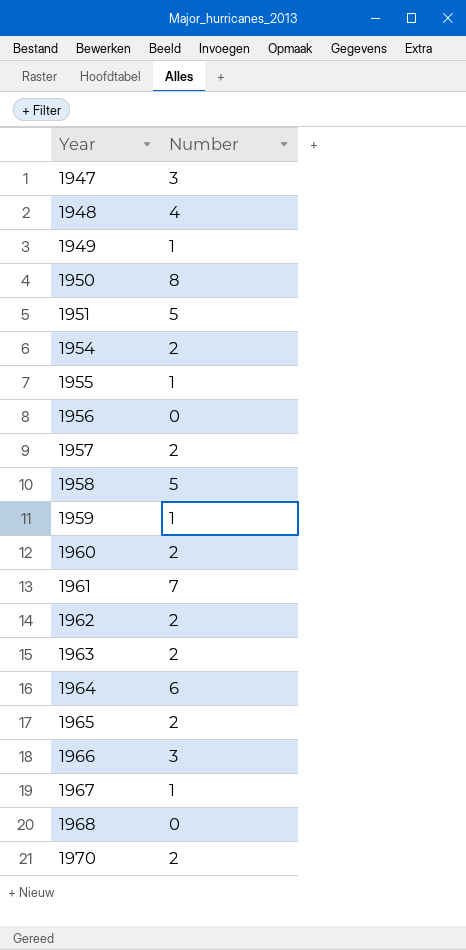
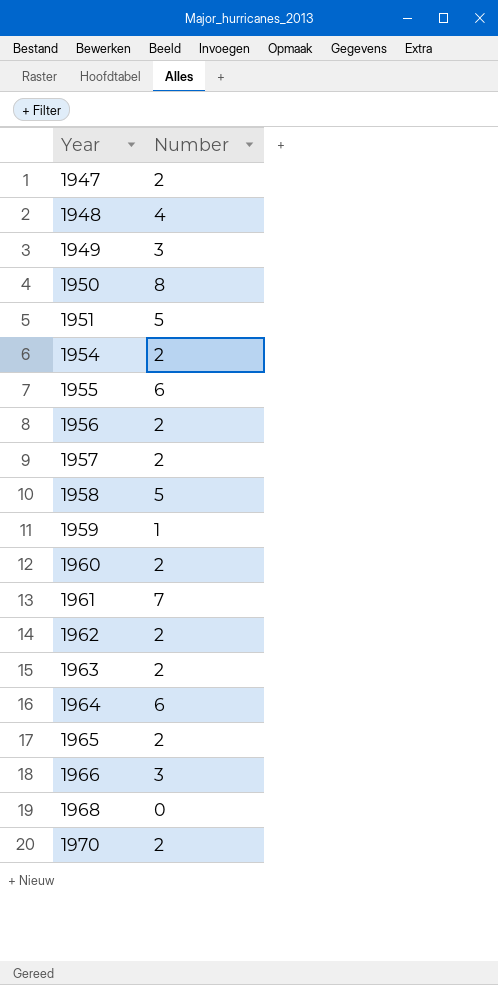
row 1967: 1 -> none
1947 | Number: 3 -> 2
1949 | Number: 1 -> 3
1955 | Number: 1 -> 6
1956 | Number: 0 -> 2

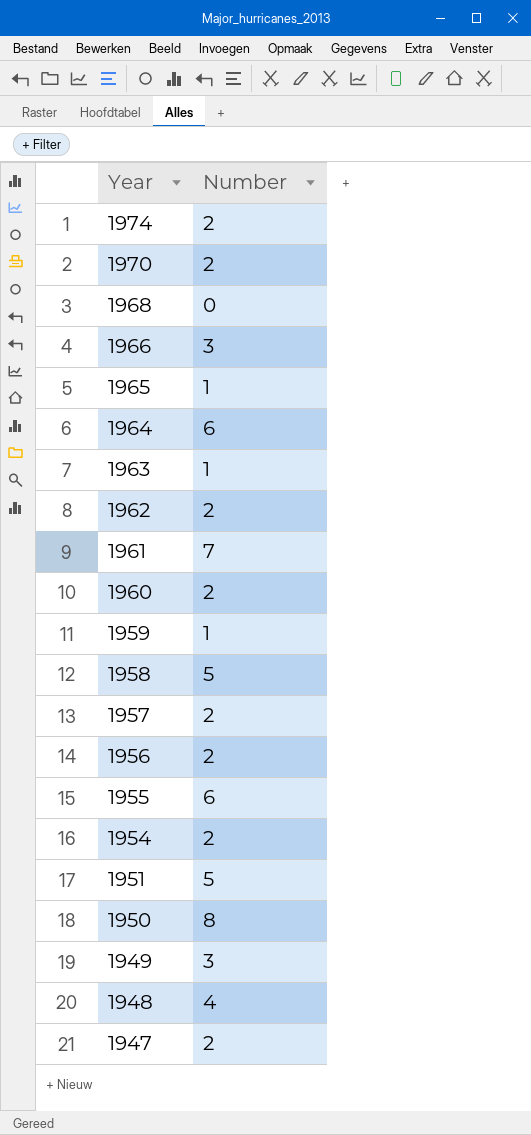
row order: Year ascending -> Year descending
row 1974: none -> 2
1965 | Number: 2 -> 1
1963 | Number: 2 -> 1

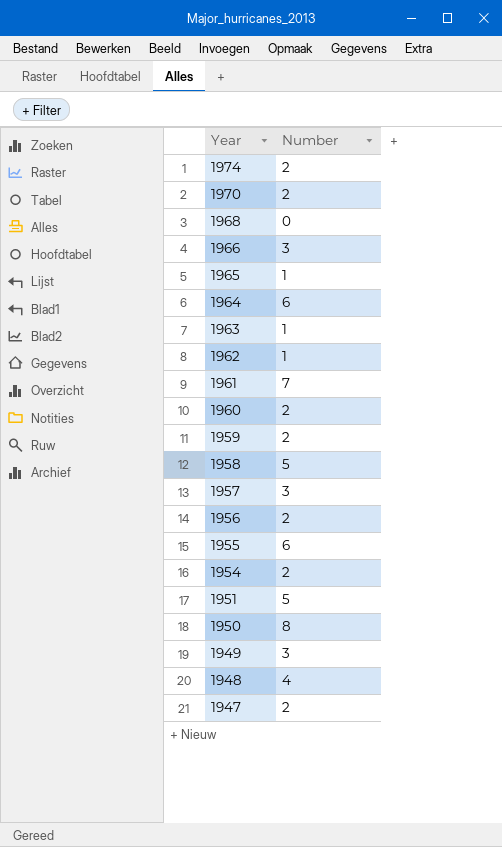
1962 | Number: 2 -> 1
1959 | Number: 1 -> 2
1957 | Number: 2 -> 3

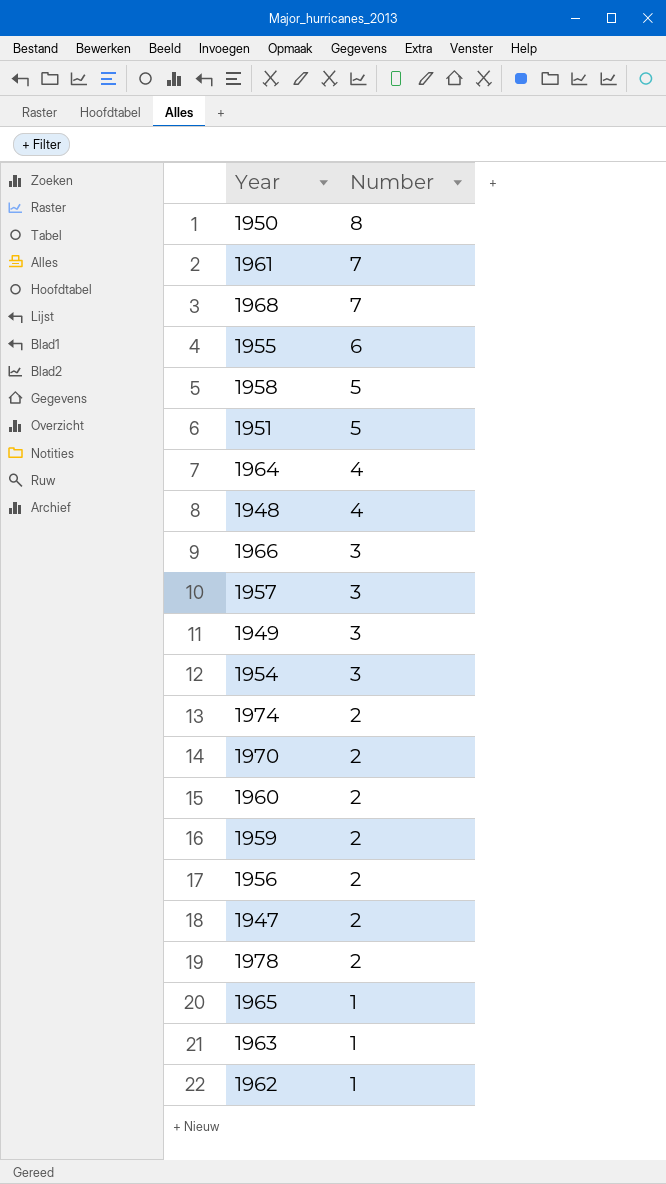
row order: Year descending -> Number descending
1968 | Number: 0 -> 7
1964 | Number: 6 -> 4
1954 | Number: 2 -> 3
row 1978: none -> 2

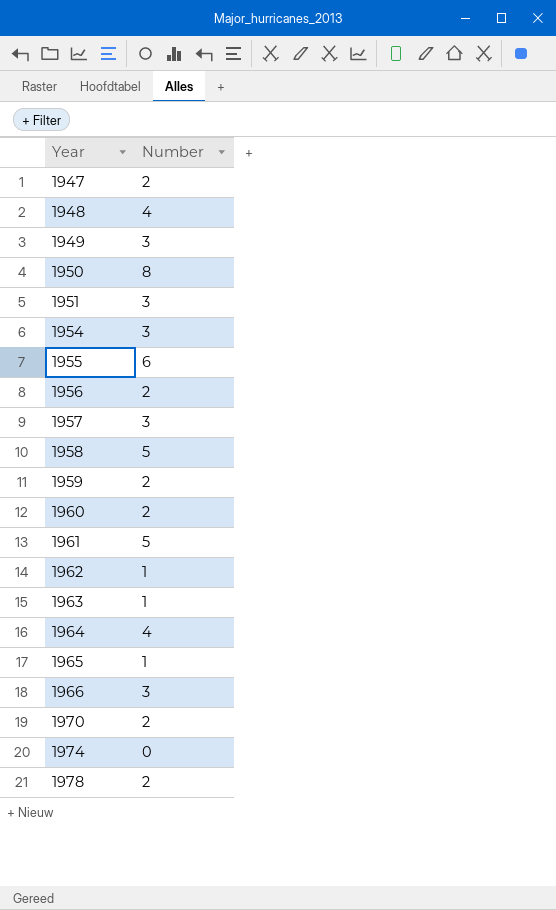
row order: Number descending -> Year ascending
row 1968: 7 -> none
1951 | Number: 5 -> 3
1961 | Number: 7 -> 5
1974 | Number: 2 -> 0

